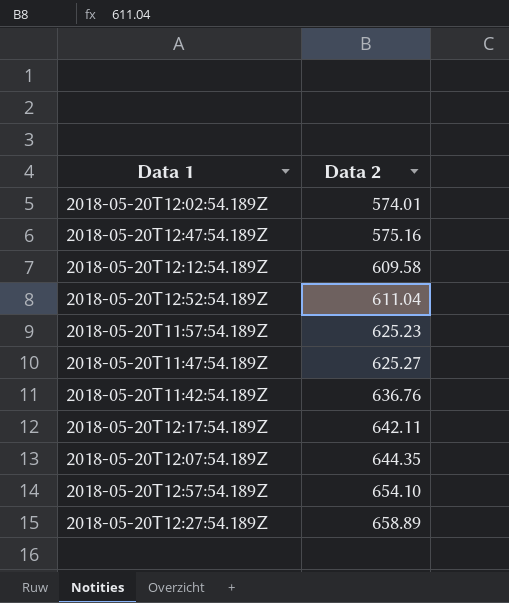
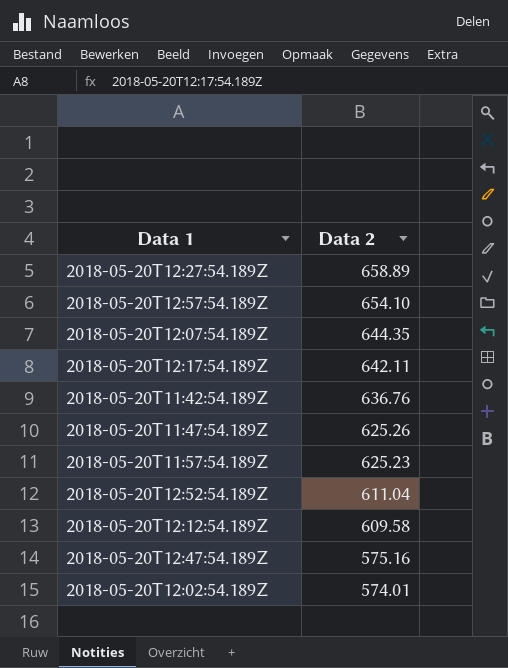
row order: Data 2 ascending -> Data 2 descending
2018-05-20T11:47:54.189Z | Data 2: 625.27 -> 625.26

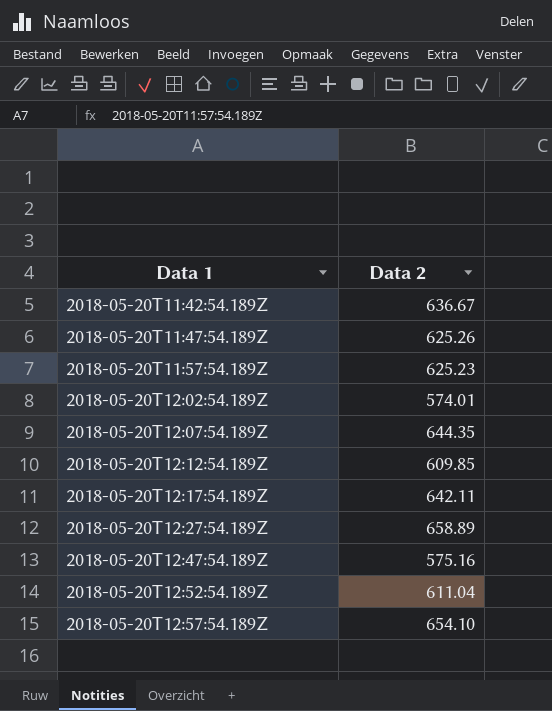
row order: Data 2 descending -> Data 1 ascending
2018-05-20T11:42:54.189Z | Data 2: 636.76 -> 636.67
2018-05-20T12:12:54.189Z | Data 2: 609.58 -> 609.85

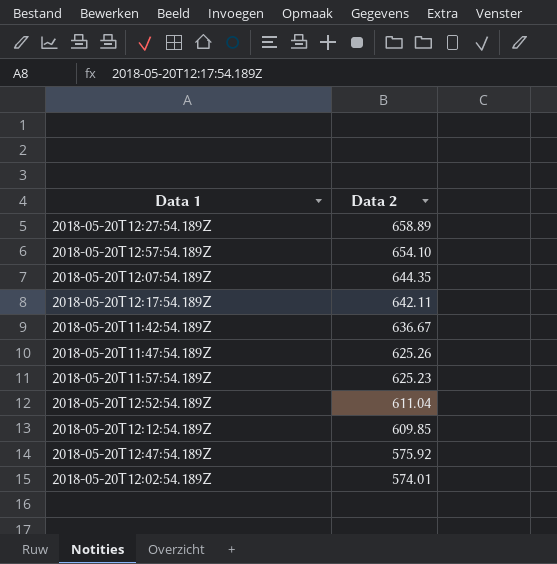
row order: Data 1 ascending -> Data 2 descending
2018-05-20T12:47:54.189Z | Data 2: 575.16 -> 575.92

